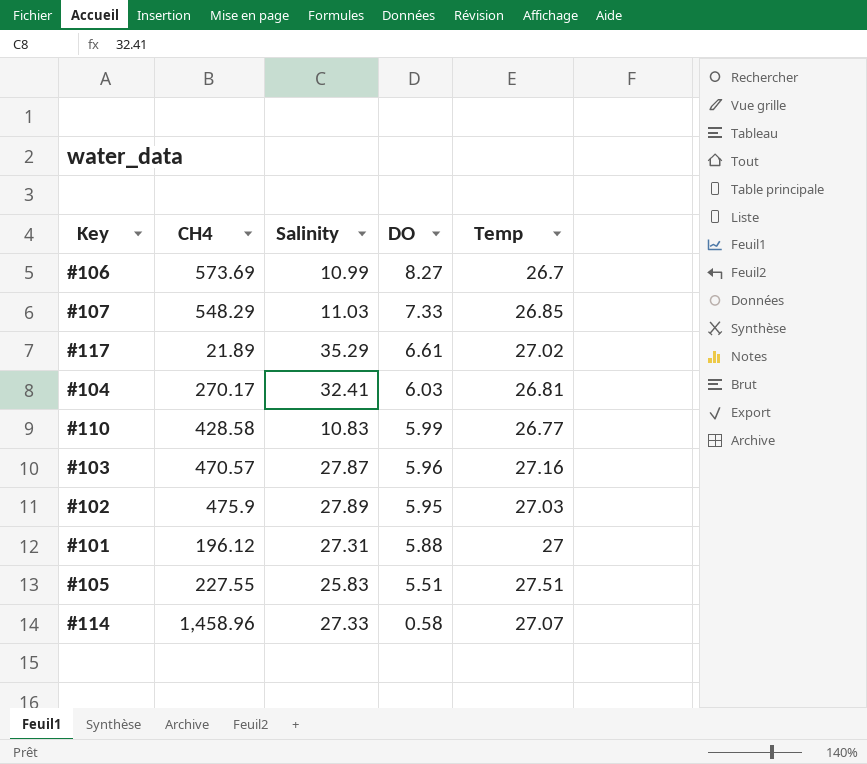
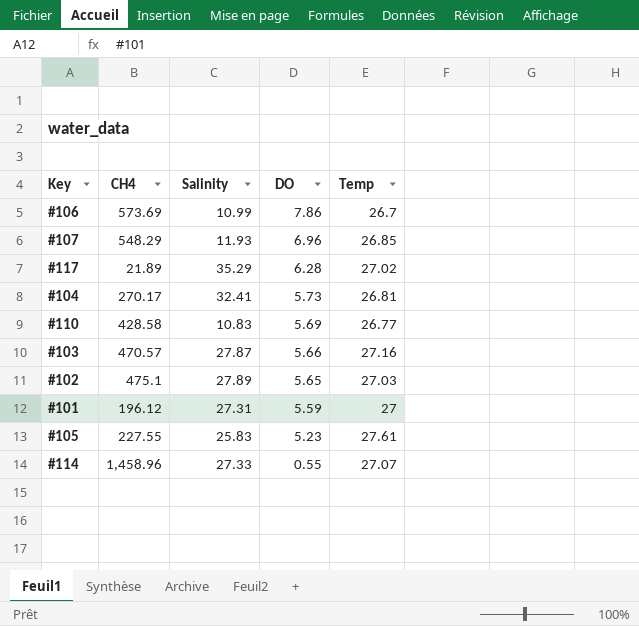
#106 | DO: 8.27 -> 7.86
#107 | Salinity: 11.03 -> 11.93
#107 | DO: 7.33 -> 6.96
#117 | DO: 6.61 -> 6.28
#104 | DO: 6.03 -> 5.73
#110 | DO: 5.99 -> 5.69
#103 | DO: 5.96 -> 5.66
#102 | CH4: 475.9 -> 475.1
#102 | DO: 5.95 -> 5.65
#101 | DO: 5.88 -> 5.59
#105 | DO: 5.51 -> 5.23
#105 | Temp: 27.51 -> 27.61
#114 | DO: 0.58 -> 0.55

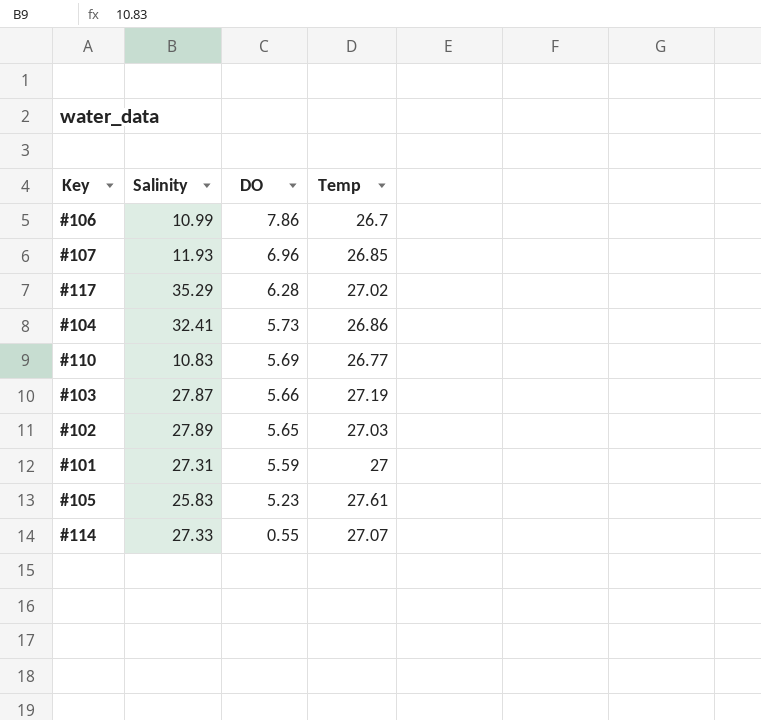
column CH4 | position: 2 -> none
#104 | Temp: 26.81 -> 26.86
#103 | Temp: 27.16 -> 27.19

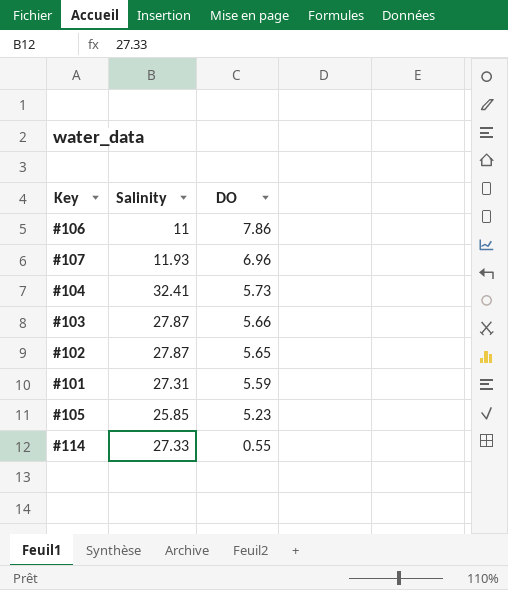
column Temp | position: 4 -> none
row #117: 35.29 | 6.28 | 27.02 -> none
row #110: 10.83 | 5.69 | 26.77 -> none
#106 | Salinity: 10.99 -> 11
#102 | Salinity: 27.89 -> 27.87
#105 | Salinity: 25.83 -> 25.85

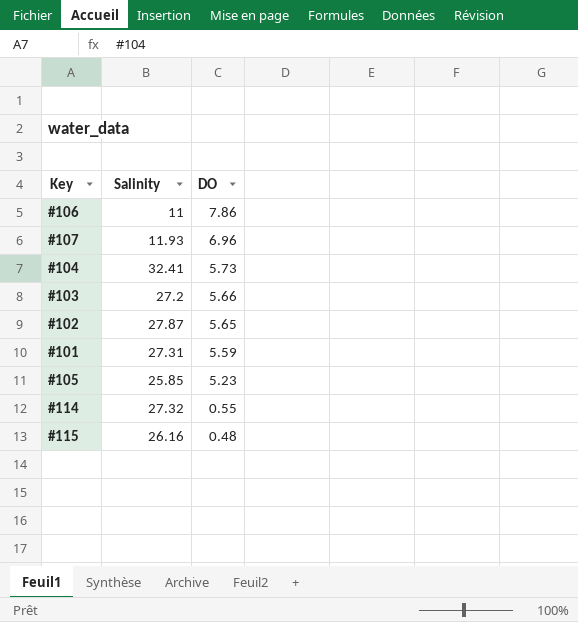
#103 | Salinity: 27.87 -> 27.2
#114 | Salinity: 27.33 -> 27.32
row #115: none -> 26.16 | 0.48

